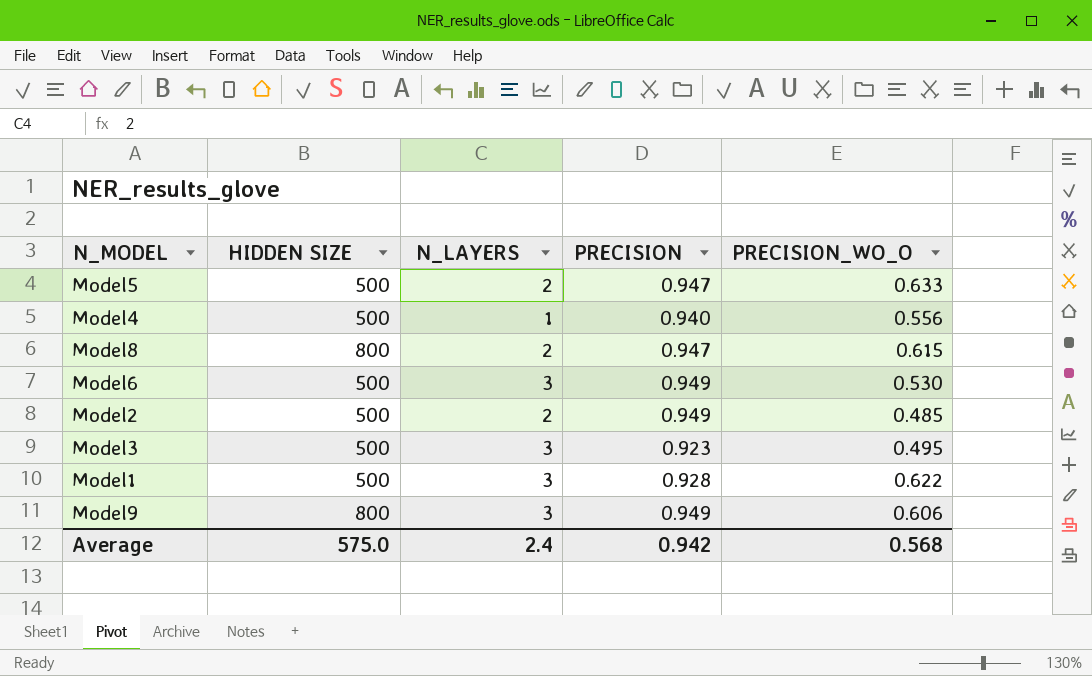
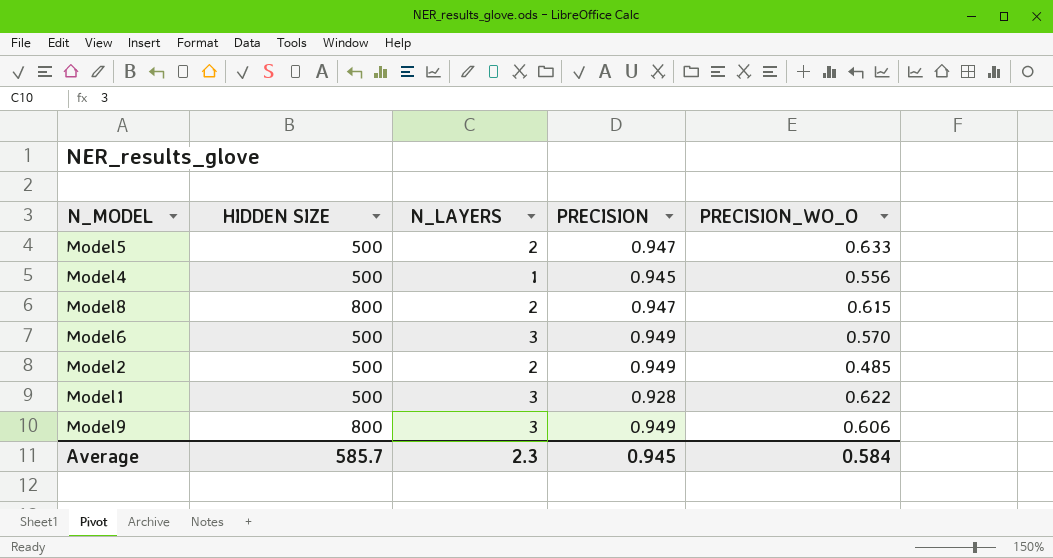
row Model3: 500 | 3 | 0.923 | 0.495 -> none
Model4 | PRECISION: 0.940 -> 0.945
Model6 | PRECISION_WO_O: 0.530 -> 0.570
Average | HIDDEN SIZE: 575.0 -> 585.7
Average | N_LAYERS: 2.4 -> 2.3
Average | PRECISION: 0.942 -> 0.945
Average | PRECISION_WO_O: 0.568 -> 0.584

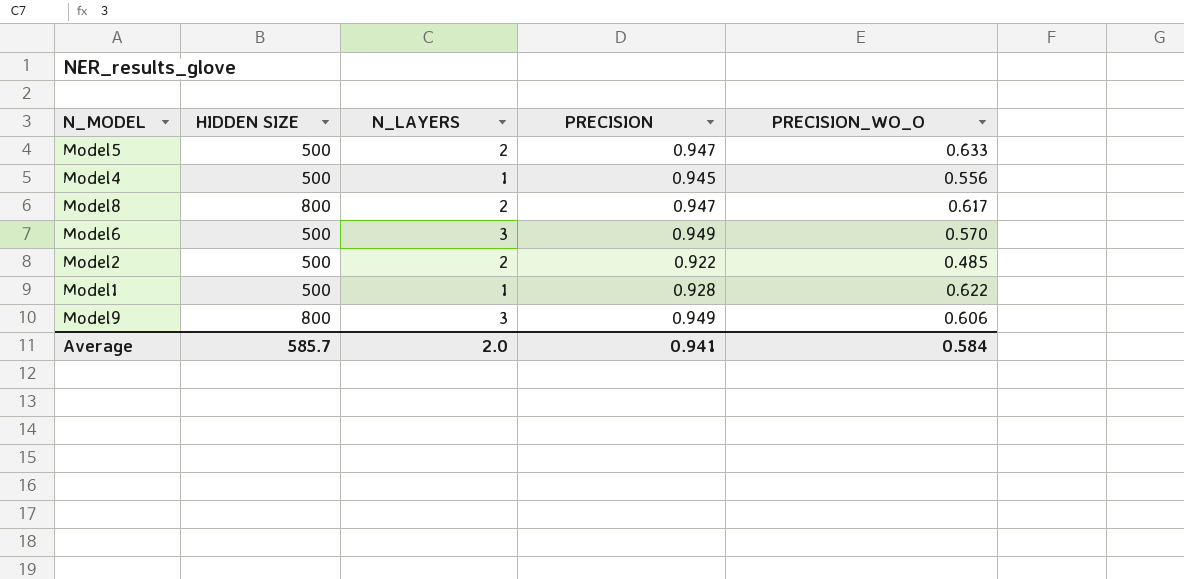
Model8 | PRECISION_WO_O: 0.615 -> 0.617
Model2 | PRECISION: 0.949 -> 0.922
Model1 | N_LAYERS: 3 -> 1
Average | N_LAYERS: 2.3 -> 2.0
Average | PRECISION: 0.945 -> 0.941

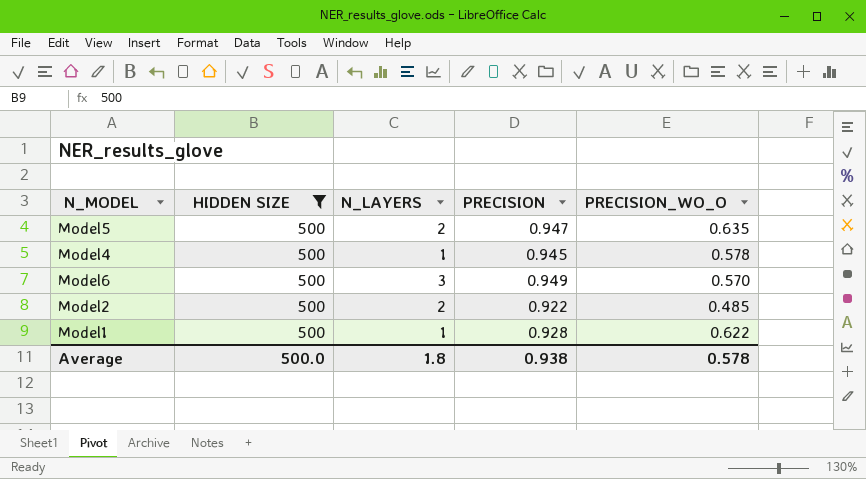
filter: none -> HIDDEN SIZE = 500
Model5 | PRECISION_WO_O: 0.633 -> 0.635
Model4 | PRECISION_WO_O: 0.556 -> 0.578
Average | HIDDEN SIZE: 585.7 -> 500.0
Average | N_LAYERS: 2.0 -> 1.8
Average | PRECISION: 0.941 -> 0.938
Average | PRECISION_WO_O: 0.584 -> 0.578

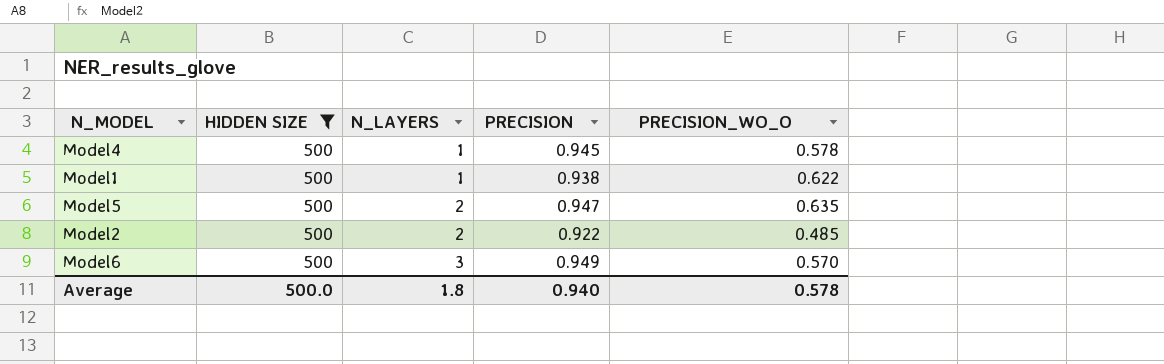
row order: none -> N_LAYERS ascending
Model1 | PRECISION: 0.928 -> 0.938
Average | PRECISION: 0.938 -> 0.940

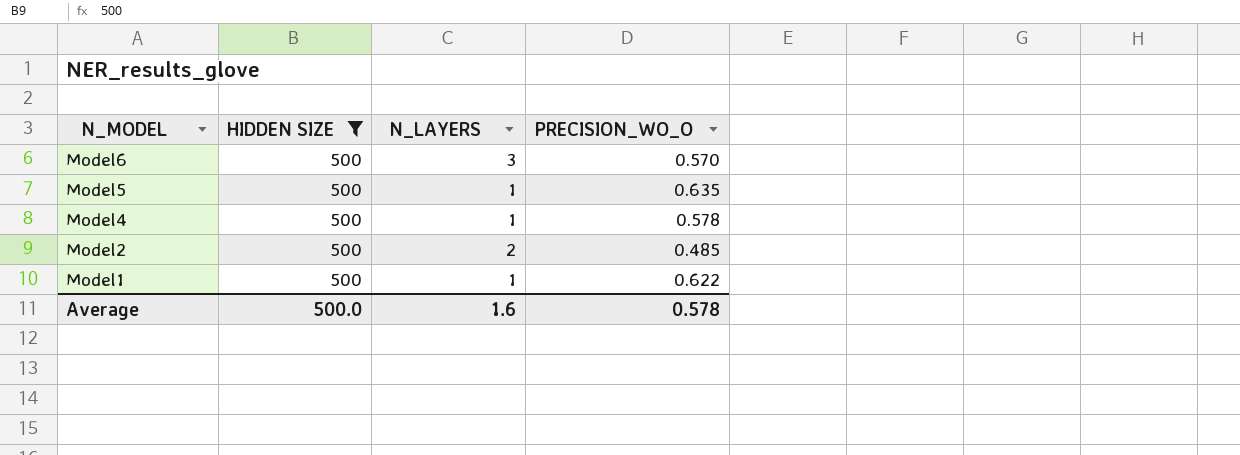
row order: N_LAYERS ascending -> N_MODEL descending
column PRECISION | position: 4 -> none
Model5 | N_LAYERS: 2 -> 1
Average | N_LAYERS: 1.8 -> 1.6

